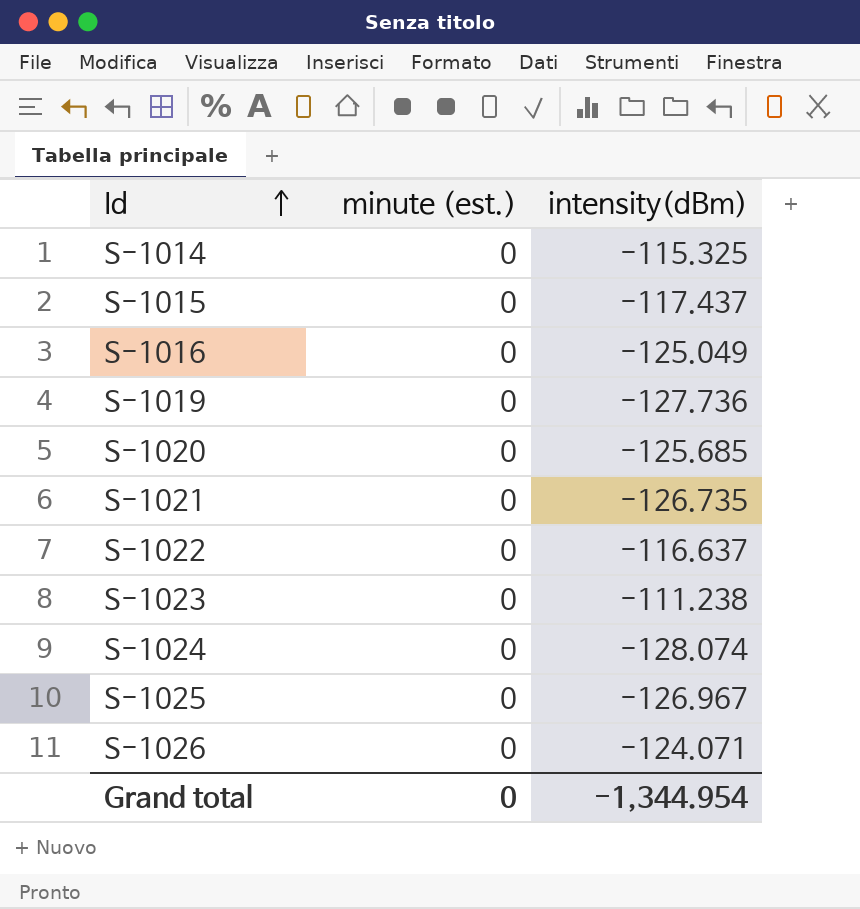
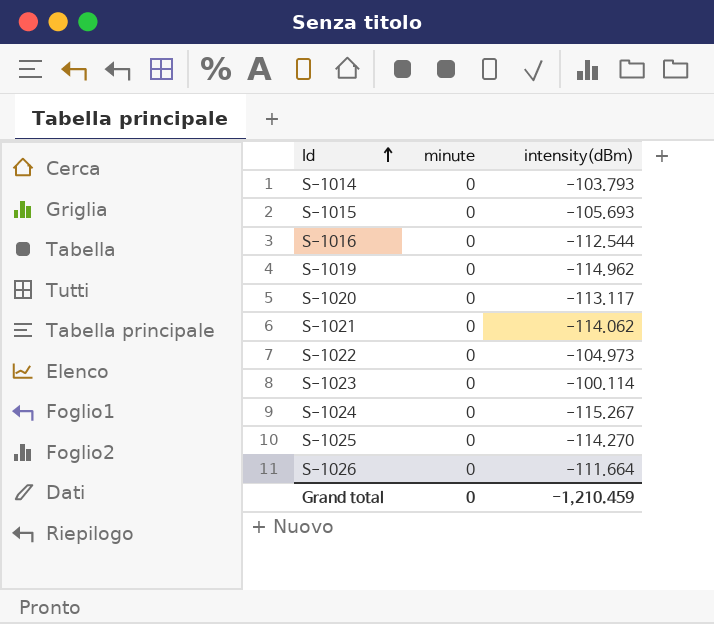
column name: minute (est.) -> minute
S-1014 | intensity(dBm): -115.325 -> -103.793
S-1015 | intensity(dBm): -117.437 -> -105.693
S-1016 | intensity(dBm): -125.049 -> -112.544
S-1019 | intensity(dBm): -127.736 -> -114.962
S-1020 | intensity(dBm): -125.685 -> -113.117
S-1021 | intensity(dBm): -126.735 -> -114.062
S-1022 | intensity(dBm): -116.637 -> -104.973
S-1023 | intensity(dBm): -111.238 -> -100.114
S-1024 | intensity(dBm): -128.074 -> -115.267
S-1025 | intensity(dBm): -126.967 -> -114.270
S-1026 | intensity(dBm): -124.071 -> -111.664
Grand total | intensity(dBm): -1,344.954 -> -1,210.459

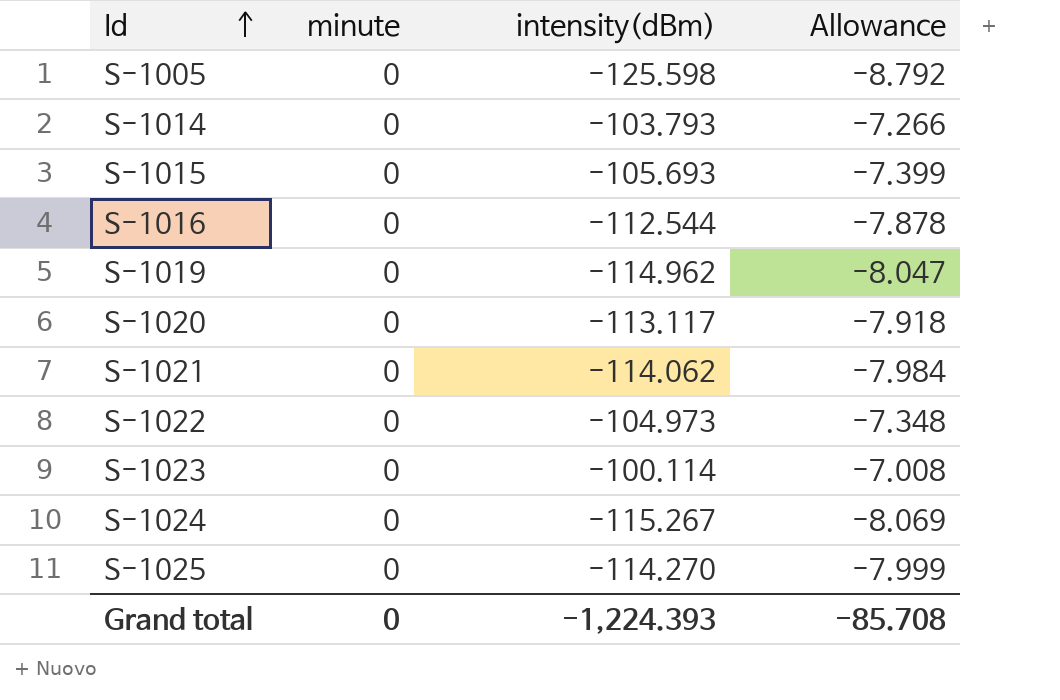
column Allowance | formula: none -> [intensity(dBm)] * 0.07
row S-1026: 0 | -111.664 -> none
row S-1005: none -> 0 | -125.598 | -8.792
Grand total | intensity(dBm): -1,210.459 -> -1,224.393

